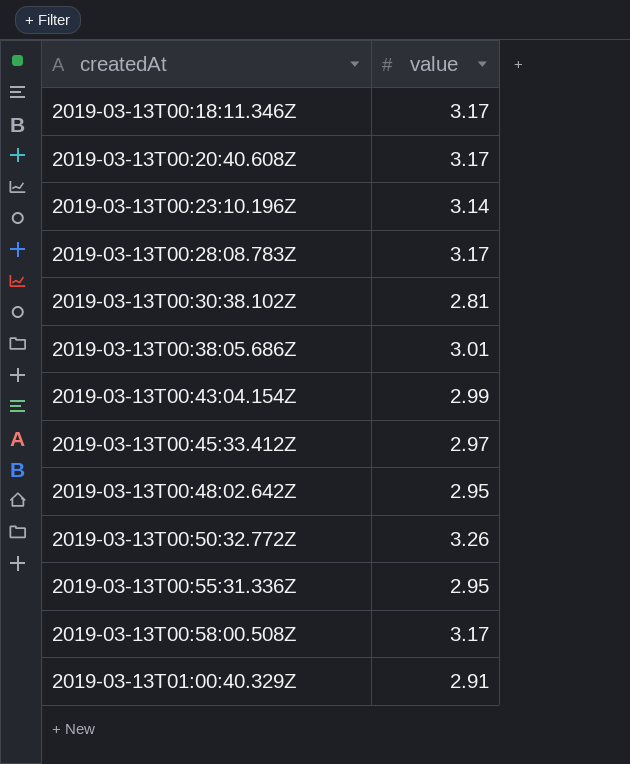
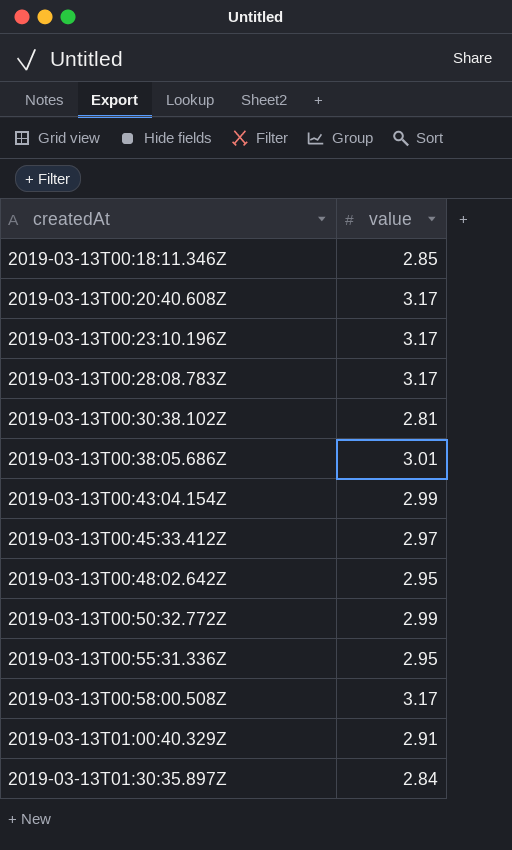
2019-03-13T00:18:11.346Z | value: 3.17 -> 2.85
2019-03-13T00:23:10.196Z | value: 3.14 -> 3.17
2019-03-13T00:50:32.772Z | value: 3.26 -> 2.99
row 2019-03-13T01:30:35.897Z: none -> 2.84

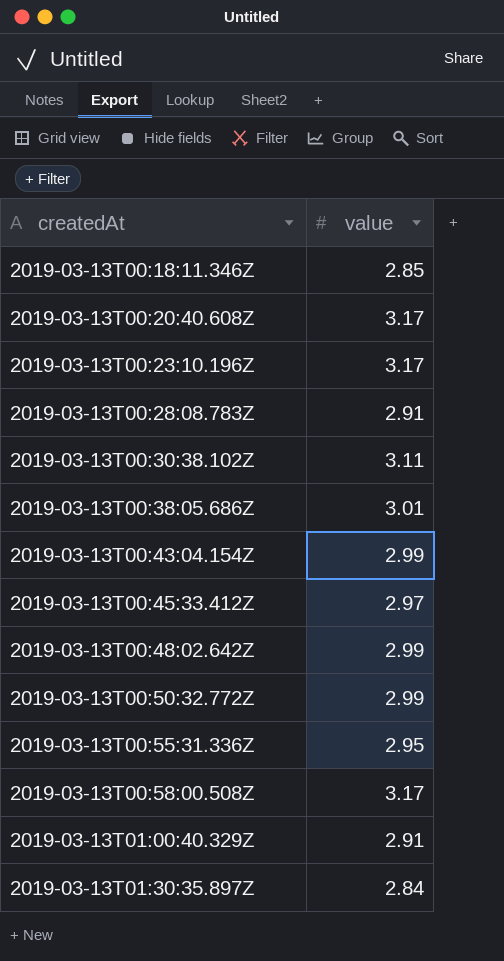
2019-03-13T00:28:08.783Z | value: 3.17 -> 2.91
2019-03-13T00:30:38.102Z | value: 2.81 -> 3.11
2019-03-13T00:48:02.642Z | value: 2.95 -> 2.99

